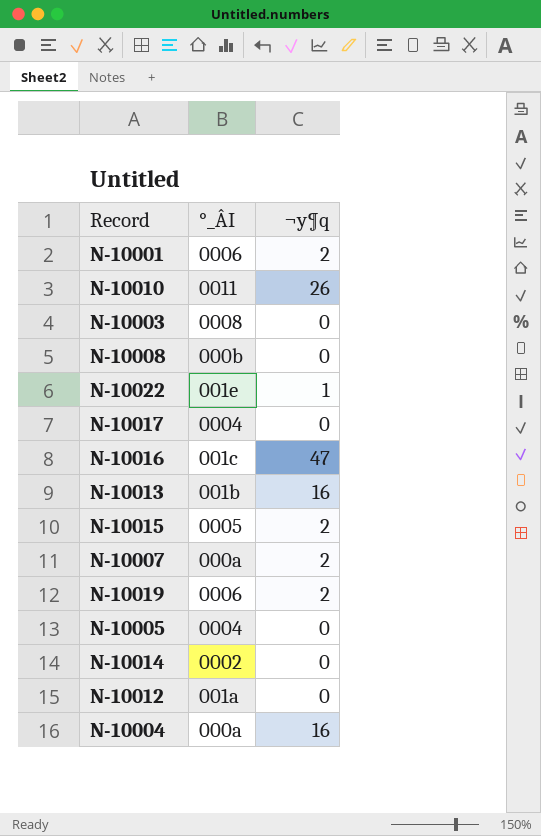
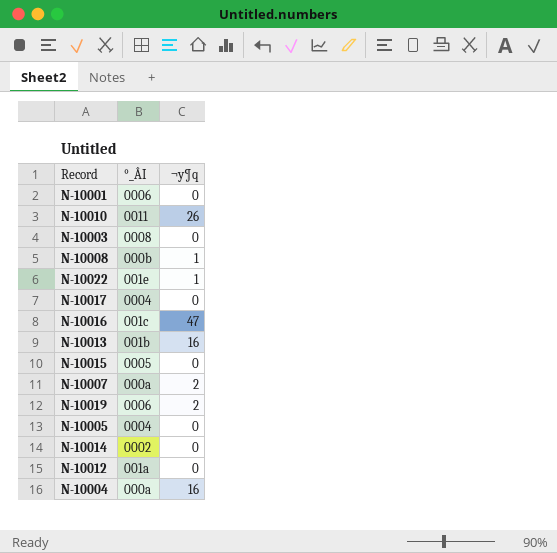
N-10001 | ¬y¶q: 2 -> 0
N-10008 | ¬y¶q: 0 -> 1
N-10015 | ¬y¶q: 2 -> 0

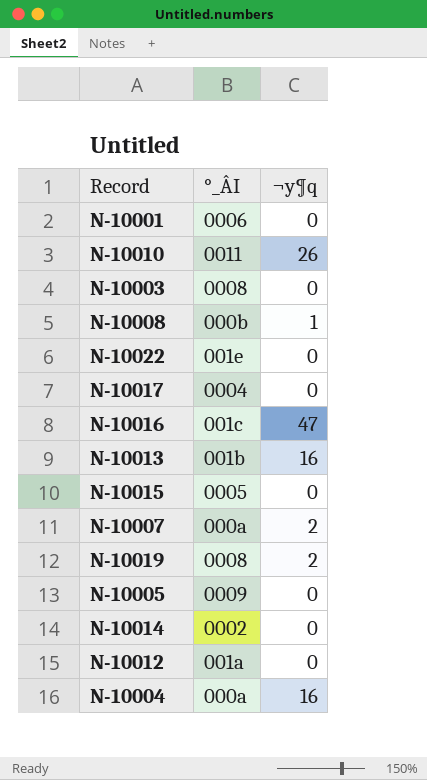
N-10022 | ¬y¶q: 1 -> 0
N-10019 | °_ÂI: 0006 -> 0008
N-10005 | °_ÂI: 0004 -> 0009

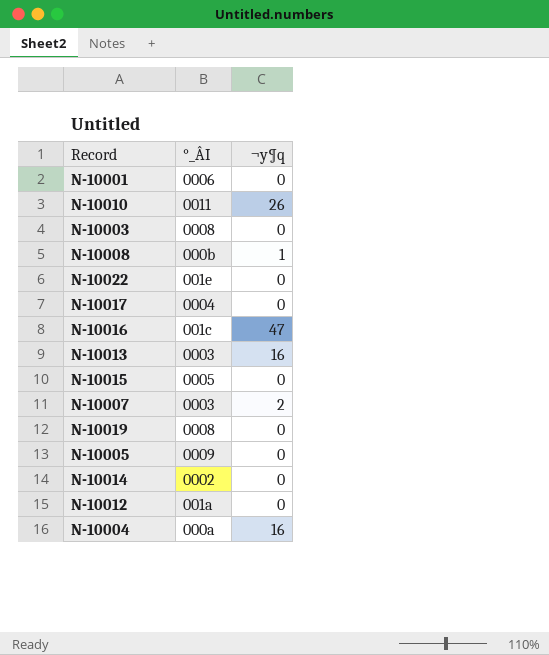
N-10013 | °_ÂI: 001b -> 0003
N-10007 | °_ÂI: 000a -> 0003
N-10019 | ¬y¶q: 2 -> 0

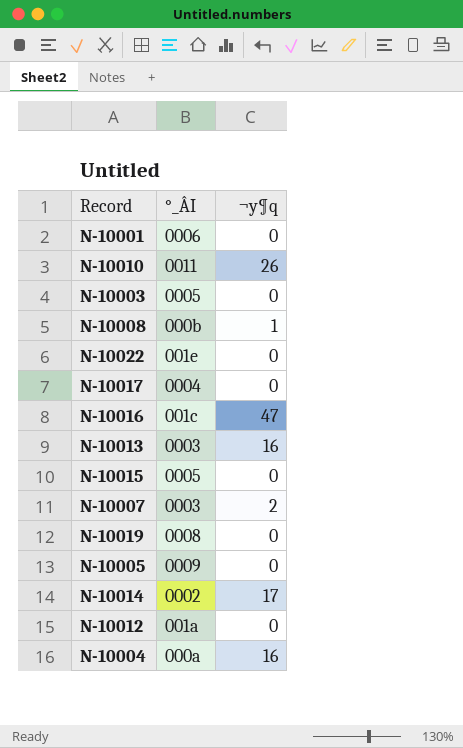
N-10003 | °_ÂI: 0008 -> 0005
N-10014 | ¬y¶q: 0 -> 17

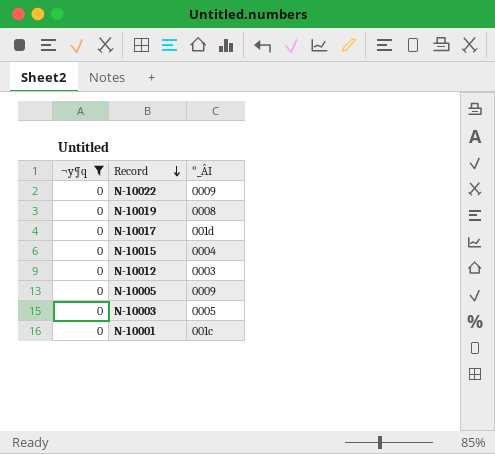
filter: none -> ¬y¶q = 0
row order: none -> Record descending
column ¬y¶q | position: 3 -> 1
N-10022 | °_ÂI: 001e -> 0009
N-10017 | °_ÂI: 0004 -> 001d
N-10015 | °_ÂI: 0005 -> 0004
N-10012 | °_ÂI: 001a -> 0003
N-10001 | °_ÂI: 0006 -> 001c

